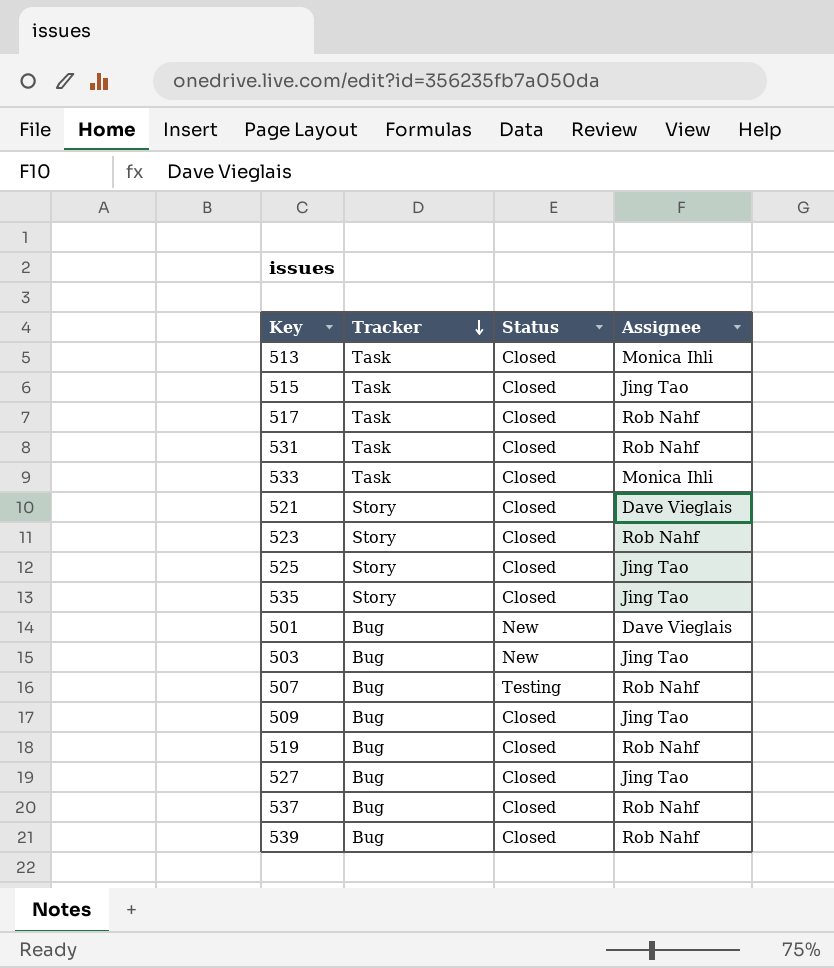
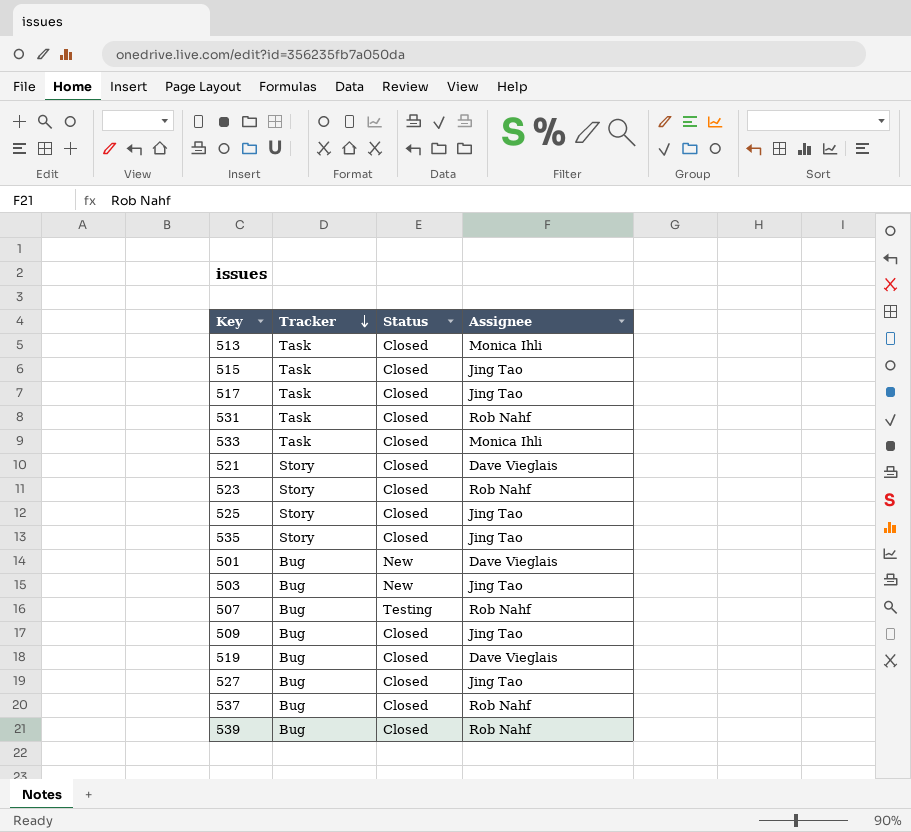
517 | Assignee: Rob Nahf -> Jing Tao
519 | Assignee: Rob Nahf -> Dave Vieglais

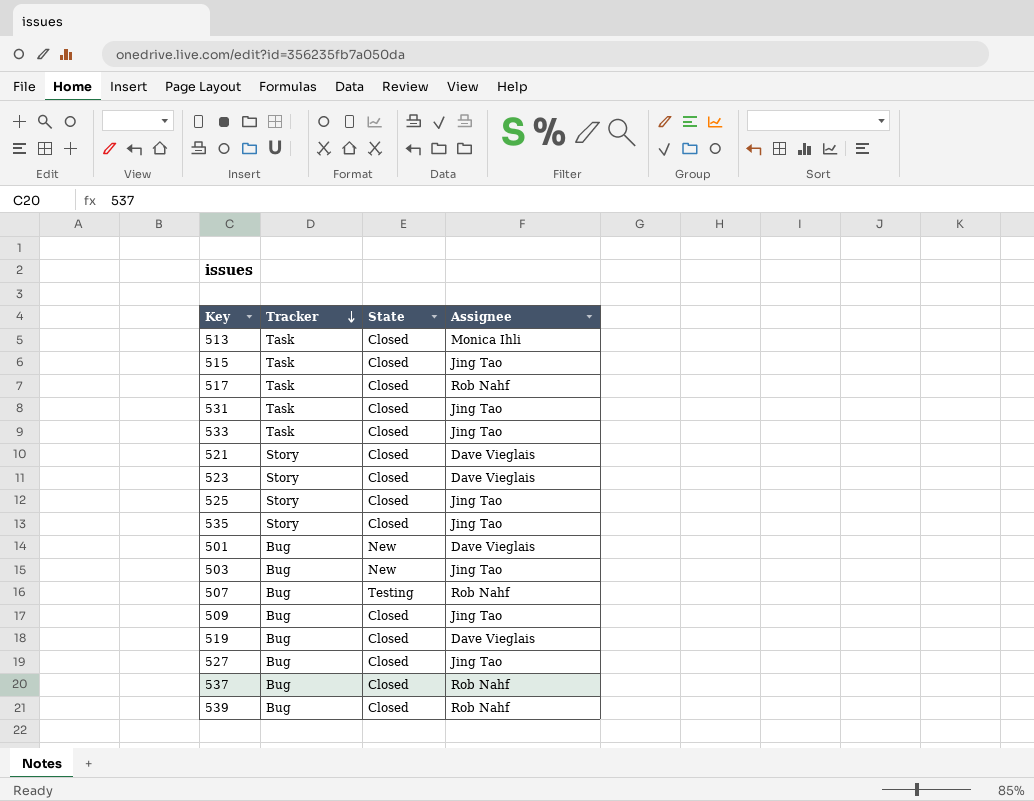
column name: Status -> State
517 | Assignee: Jing Tao -> Rob Nahf
531 | Assignee: Rob Nahf -> Jing Tao
533 | Assignee: Monica Ihli -> Jing Tao
523 | Assignee: Rob Nahf -> Dave Vieglais

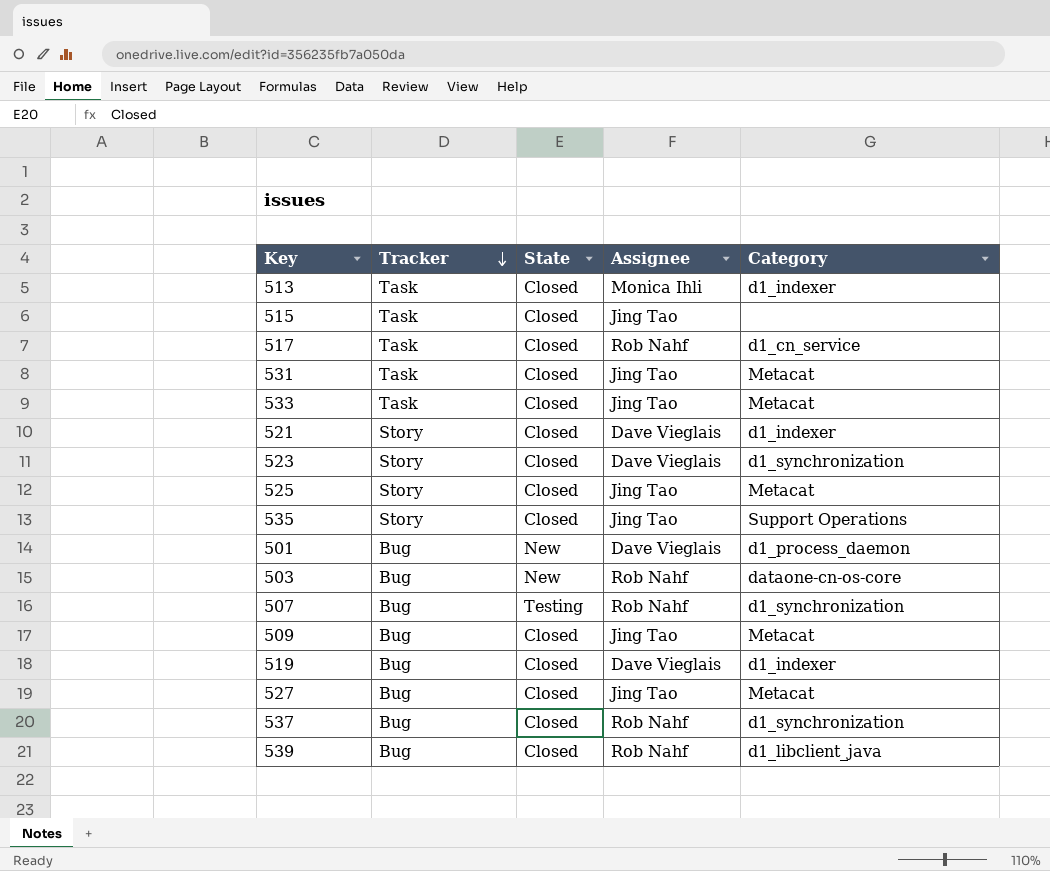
column Category | position: none -> 5
503 | Assignee: Jing Tao -> Rob Nahf

